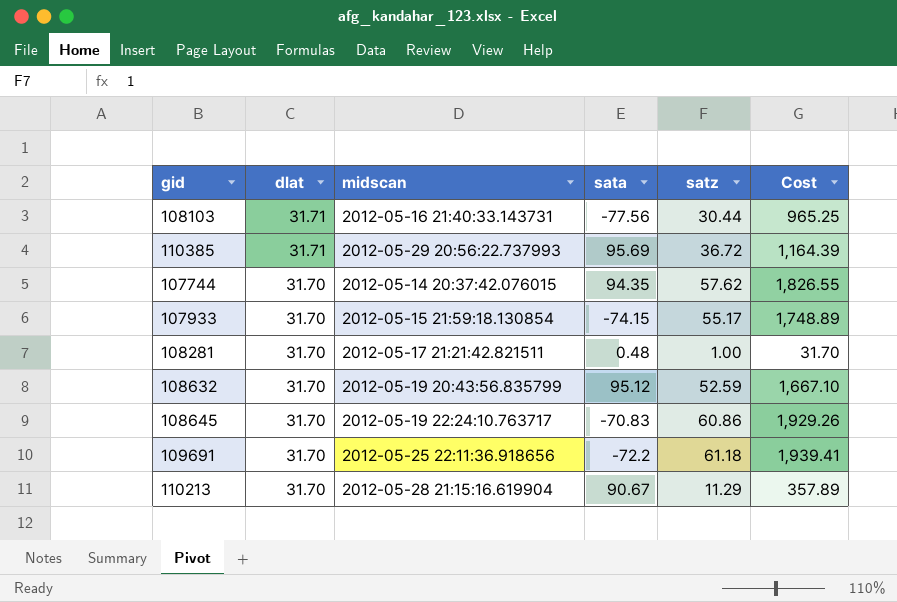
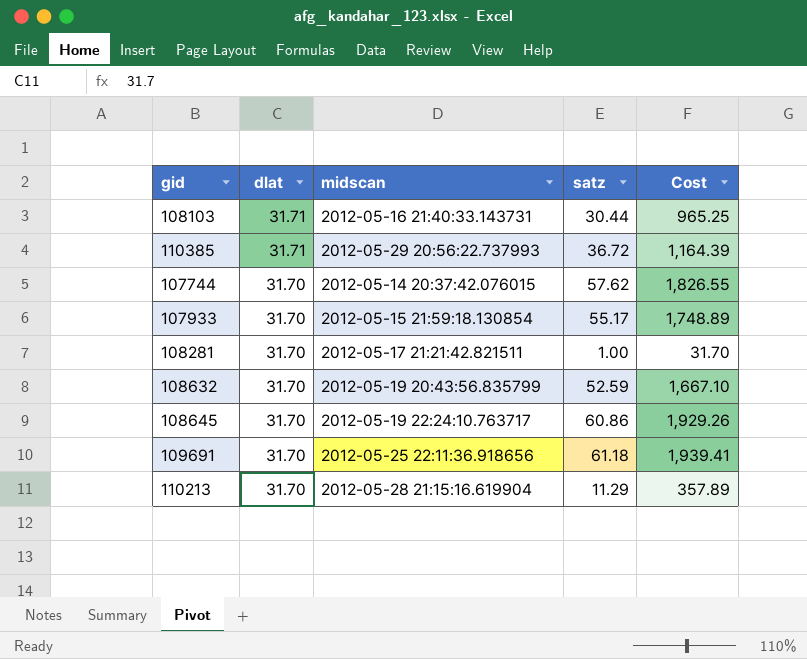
column sata | position: 4 -> none

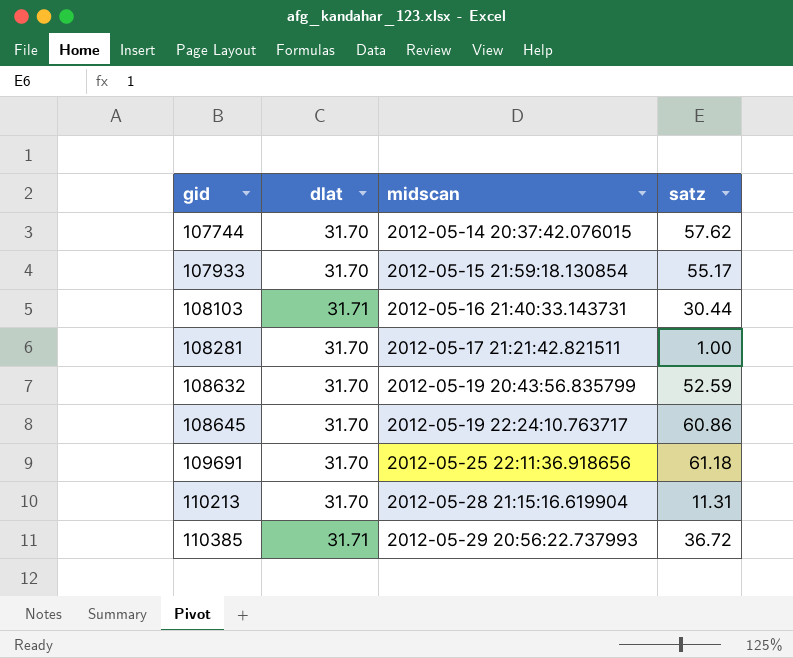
row order: dlat descending -> gid ascending
column Cost | formula: [dlat] * [satz] -> none
110213 | satz: 11.29 -> 11.31

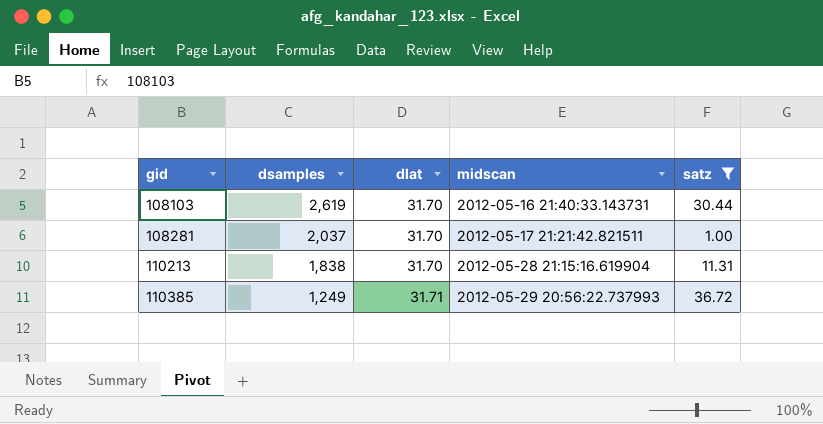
filter: none -> satz <= 36.72
column dsamples | position: none -> 2
108103 | dlat: 31.71 -> 31.70

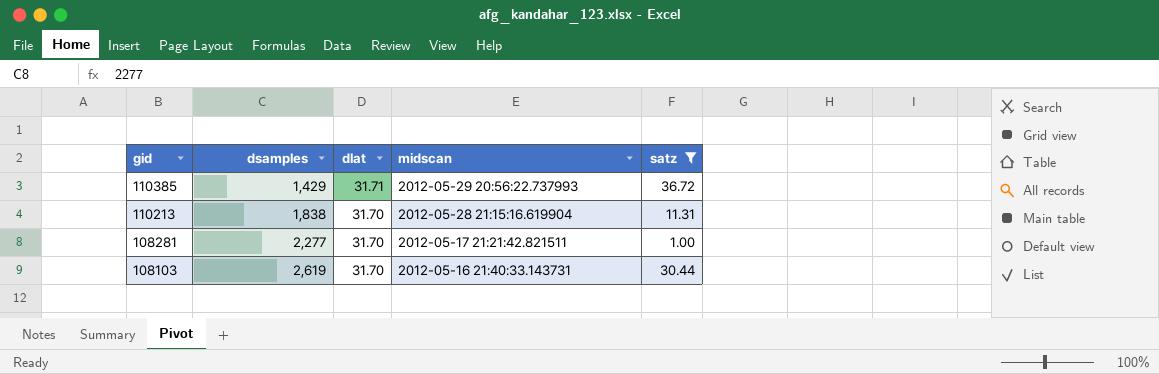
row order: gid ascending -> gid descending
110385 | dsamples: 1,249 -> 1,429
108281 | dsamples: 2,037 -> 2,277

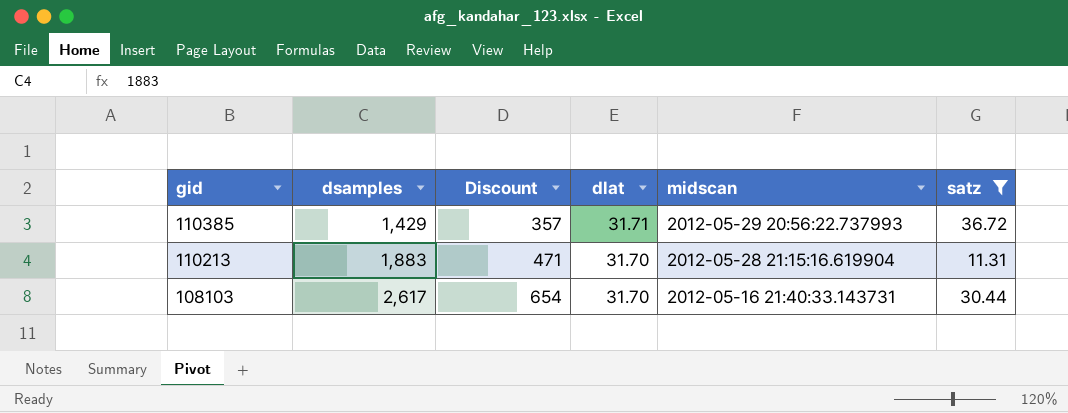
column Discount | formula: none -> [dsamples] * 0.25
row 108281: 2,277 | 31.70 | 2012-05-17 21:21:42.821511 | 1.00 -> none
110213 | dsamples: 1,838 -> 1,883
108103 | dsamples: 2,619 -> 2,617

